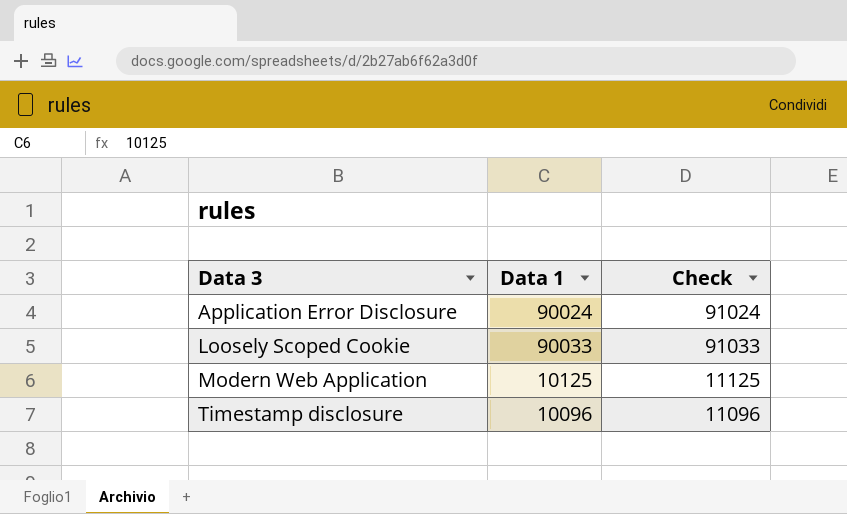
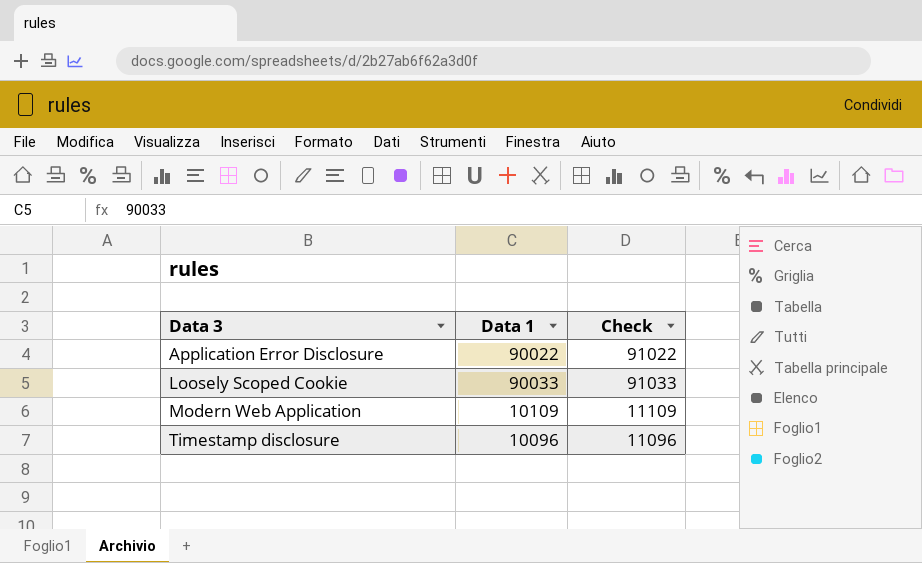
Application Error Disclosure | Data 1: 90024 -> 90022
Application Error Disclosure | Check: 91024 -> 91022
Modern Web Application | Data 1: 10125 -> 10109
Modern Web Application | Check: 11125 -> 11109

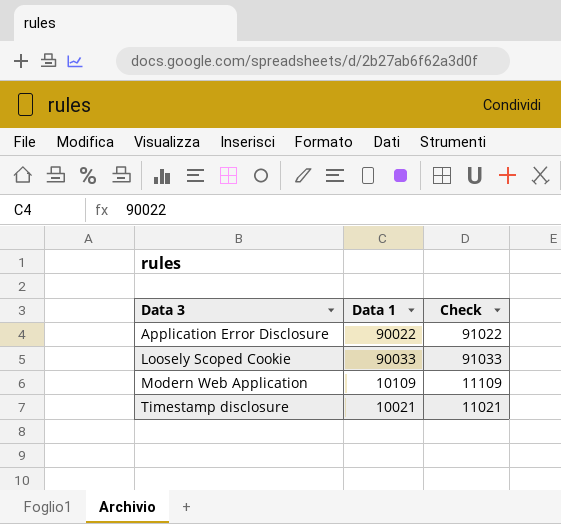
Timestamp disclosure | Data 1: 10096 -> 10021
Timestamp disclosure | Check: 11096 -> 11021

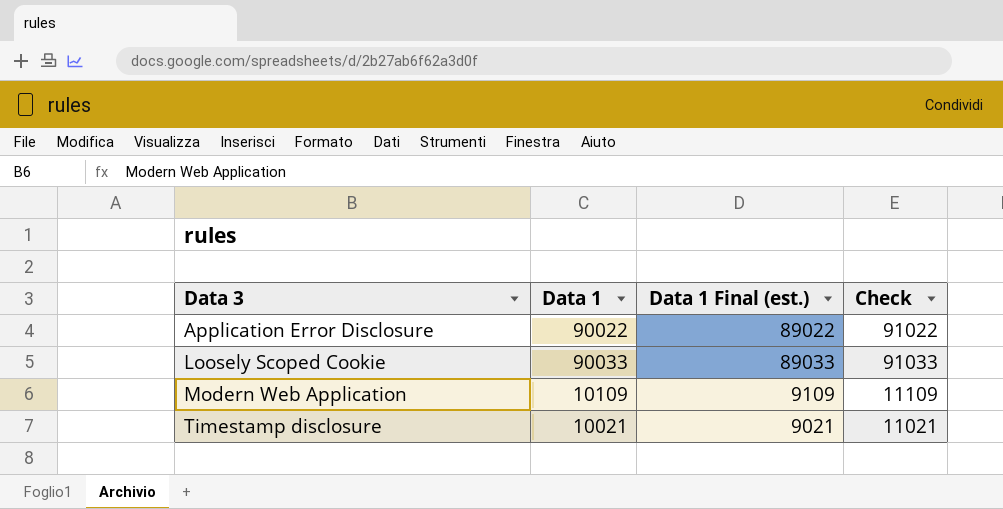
column Data 1 Final (est.) | formula: none -> [Data 1] - 1000

